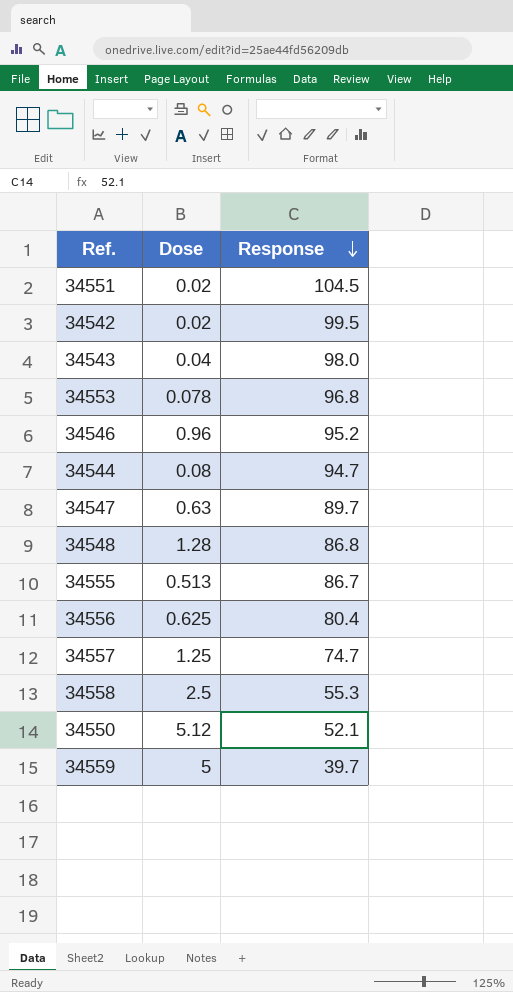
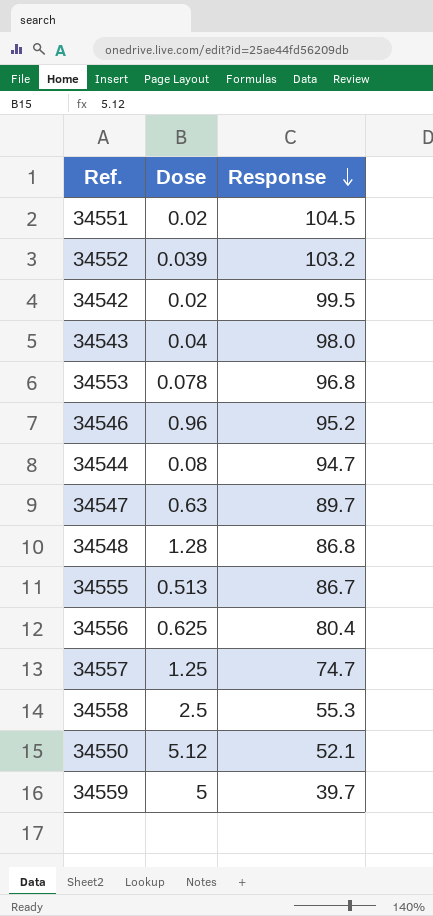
row 34552: none -> 0.039 | 103.2

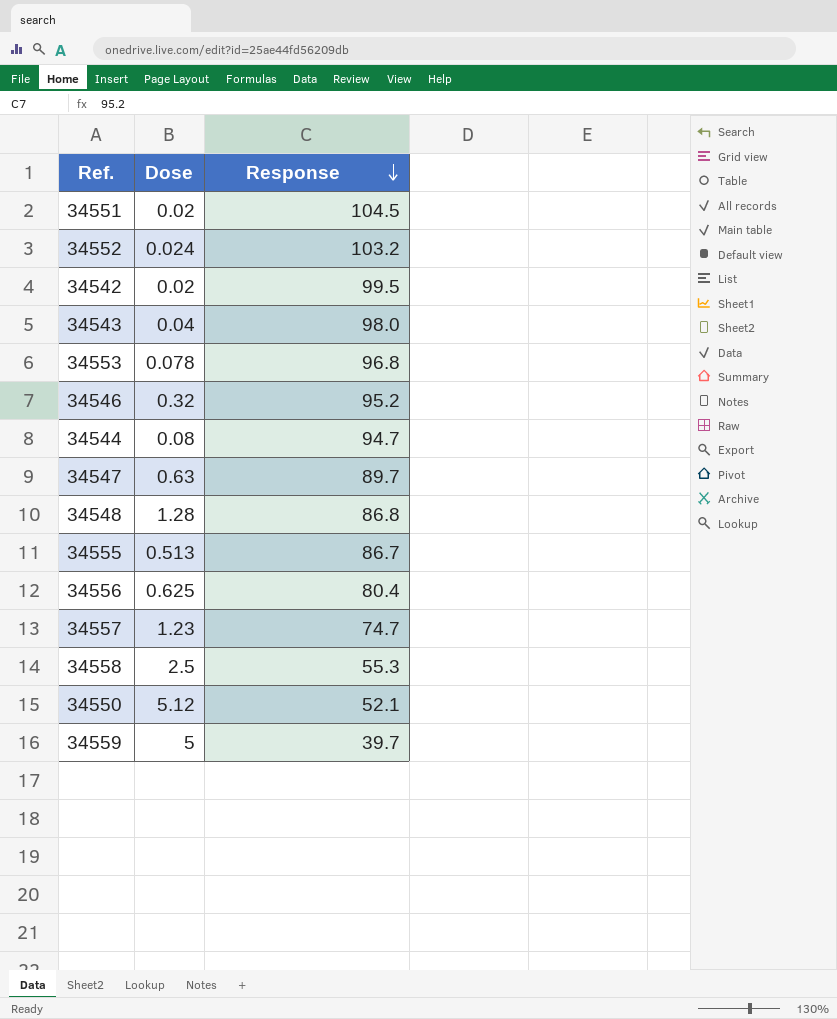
34552 | Dose: 0.039 -> 0.024
34546 | Dose: 0.96 -> 0.32
34557 | Dose: 1.25 -> 1.23

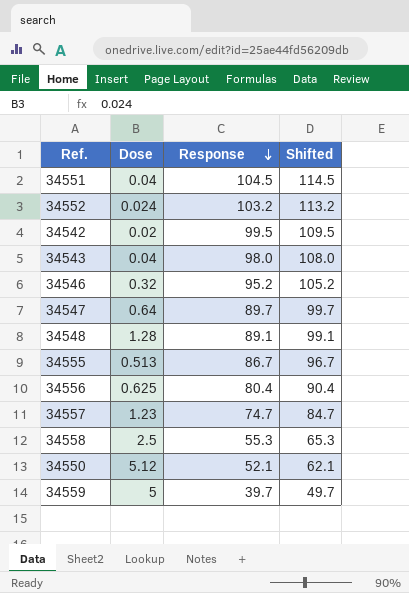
column Shifted | formula: none -> [Response] + 10
row 34553: 0.078 | 96.8 -> none
row 34544: 0.08 | 94.7 -> none
34551 | Dose: 0.02 -> 0.04
34547 | Dose: 0.63 -> 0.64
34548 | Response: 86.8 -> 89.1

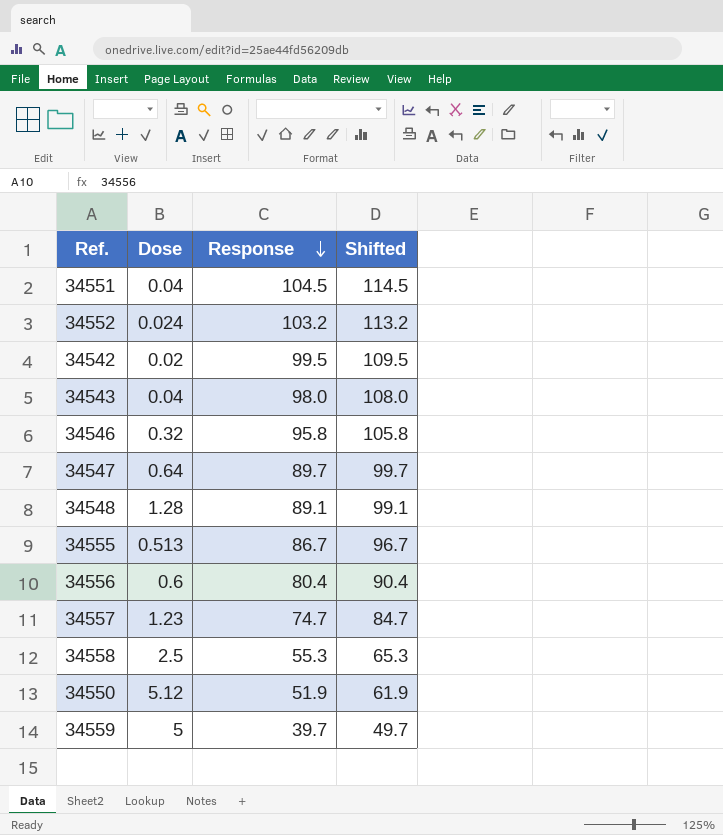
34546 | Response: 95.2 -> 95.8
34546 | Shifted: 105.2 -> 105.8
34556 | Dose: 0.625 -> 0.6
34550 | Response: 52.1 -> 51.9
34550 | Shifted: 62.1 -> 61.9

